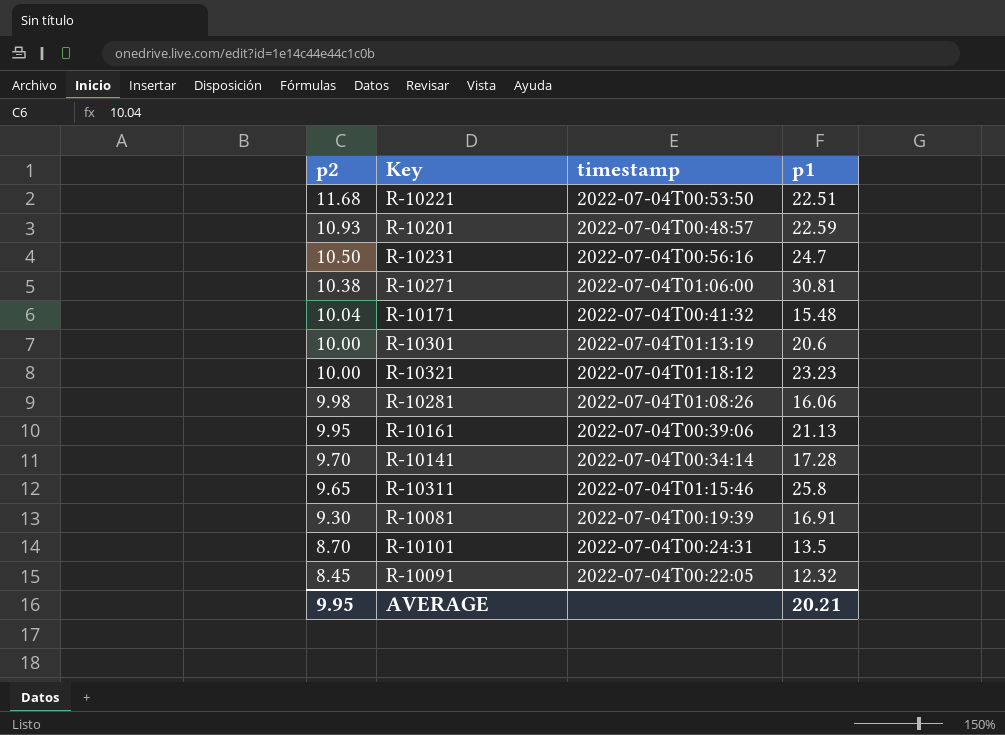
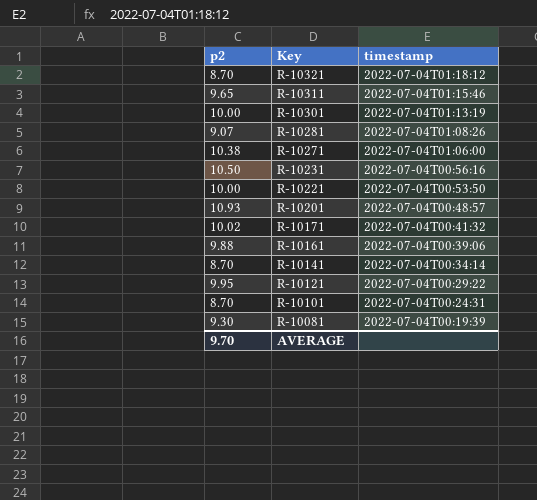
row order: p2 descending -> Key descending
column p1 | position: 4 -> none
row R-10091: 8.45 | 2022-07-04T00:22:05 | 12.32 -> none
R-10321 | p2: 10.00 -> 8.70
R-10281 | p2: 9.98 -> 9.07
R-10221 | p2: 11.68 -> 10.00
R-10171 | p2: 10.04 -> 10.02
R-10161 | p2: 9.95 -> 9.88
R-10141 | p2: 9.70 -> 8.70
row R-10121: none -> 9.95 | 2022-07-04T00:29:22
AVERAGE | p2: 9.95 -> 9.70

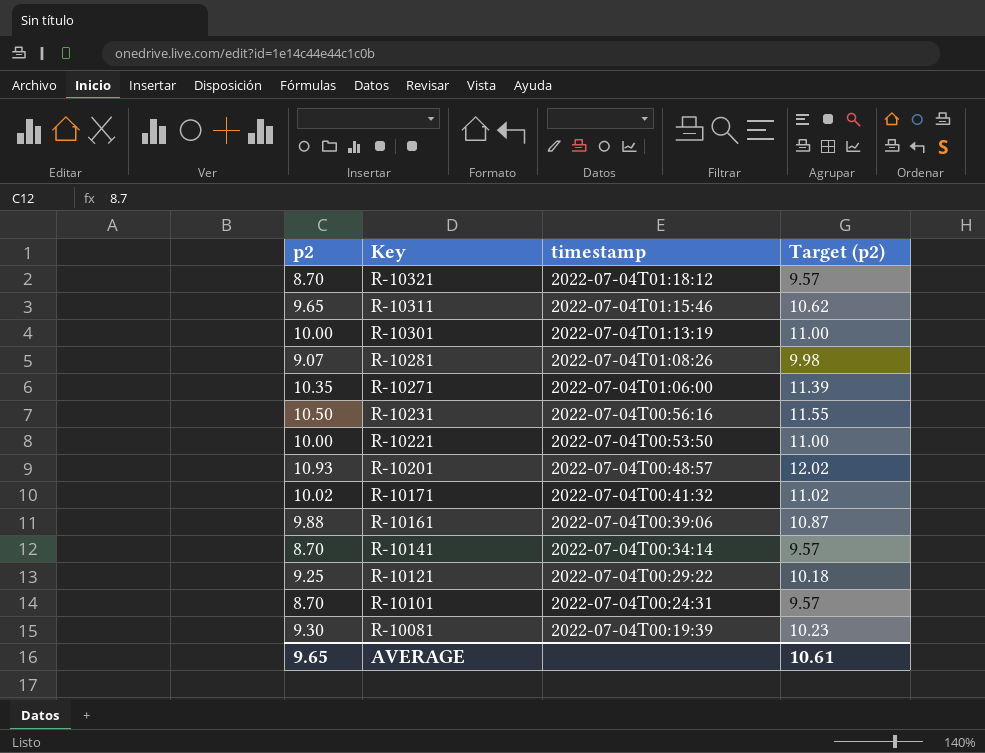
column Target (p2) | formula: none -> [p2] * 1.1
R-10271 | p2: 10.38 -> 10.35
R-10121 | p2: 9.95 -> 9.25
AVERAGE | p2: 9.70 -> 9.65

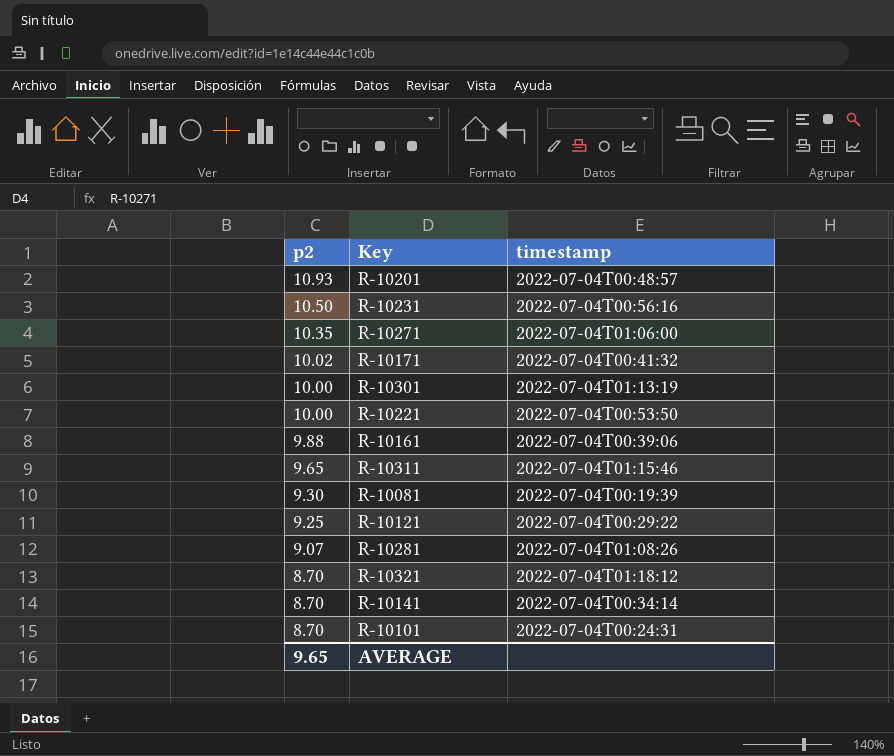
row order: Key descending -> p2 descending
column Target (p2) | formula: [p2] * 1.1 -> none

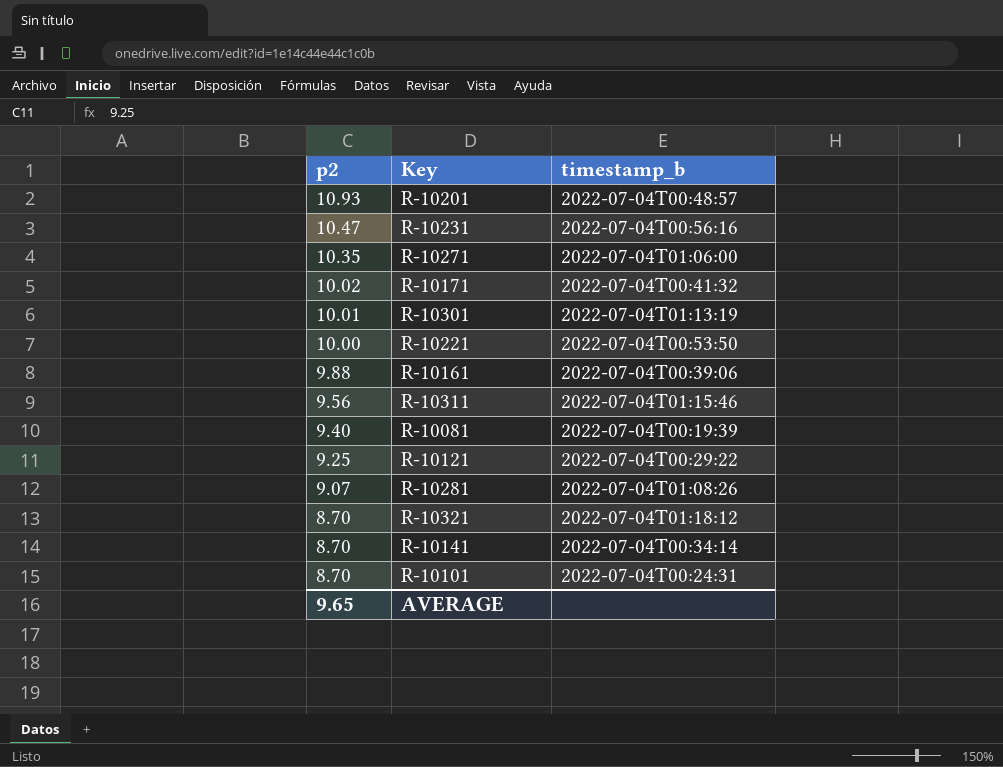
column name: timestamp -> timestamp_b
R-10231 | p2: 10.50 -> 10.47
R-10301 | p2: 10.00 -> 10.01
R-10311 | p2: 9.65 -> 9.56
R-10081 | p2: 9.30 -> 9.40

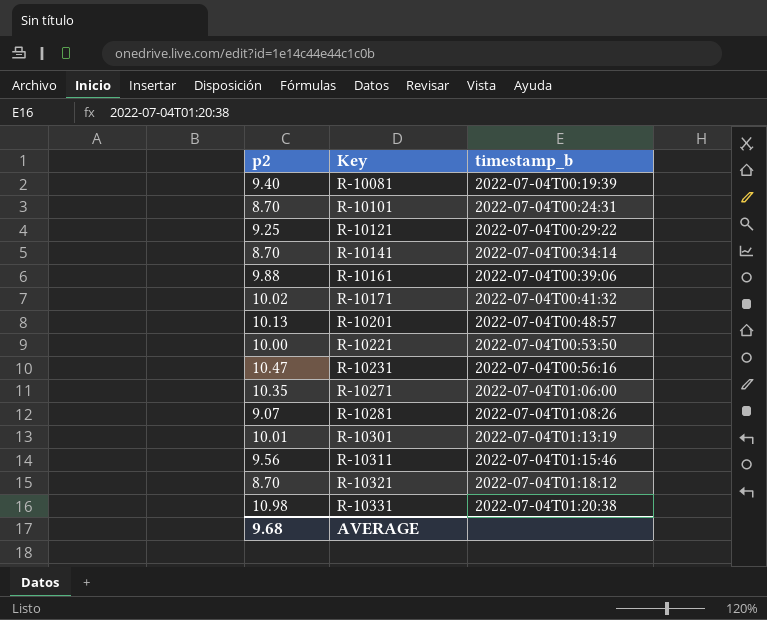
row order: p2 descending -> Key ascending
R-10201 | p2: 10.93 -> 10.13
row R-10331: none -> 10.98 | 2022-07-04T01:20:38
AVERAGE | p2: 9.65 -> 9.68

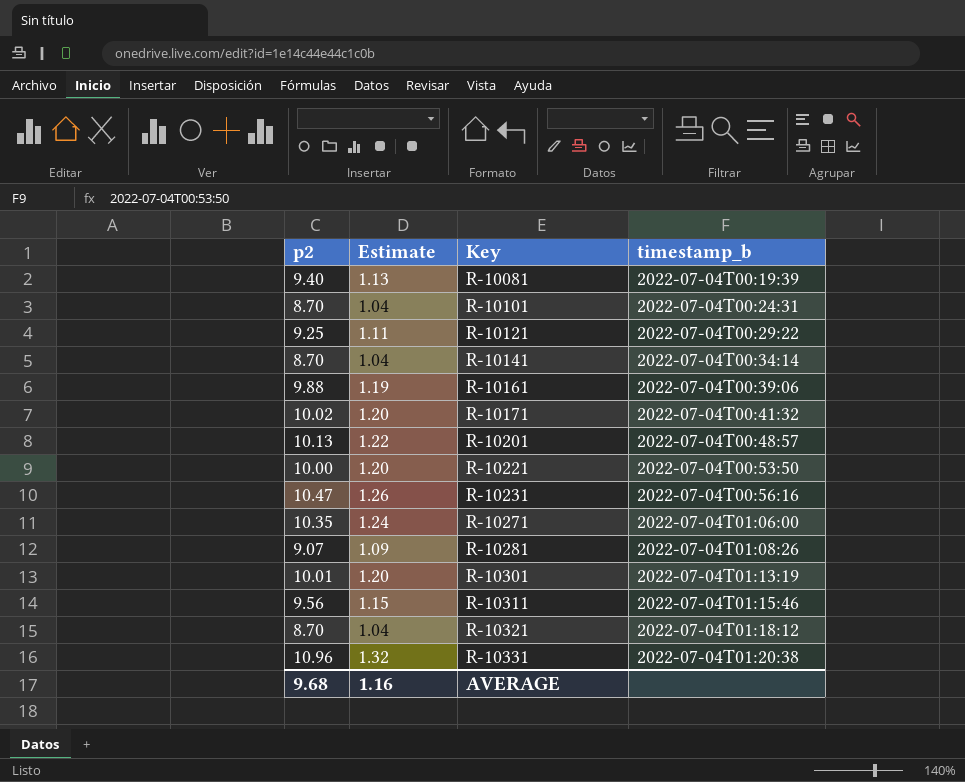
column Estimate | formula: none -> [p2] * 0.12
R-10331 | p2: 10.98 -> 10.96

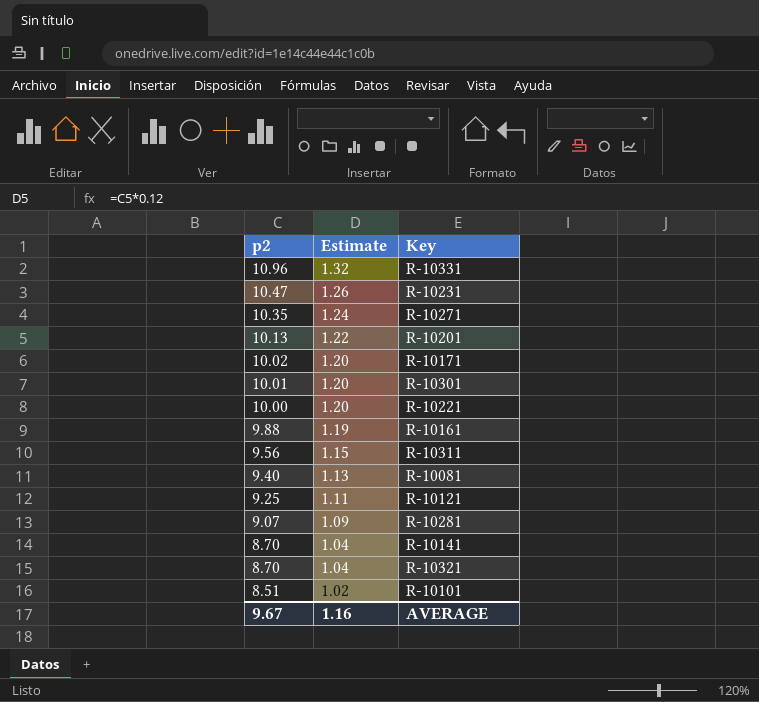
row order: Key ascending -> p2 descending
column timestamp_b | position: 4 -> none
R-10101 | p2: 8.70 -> 8.51
R-10101 | Estimate: 1.04 -> 1.02
AVERAGE | p2: 9.68 -> 9.67

